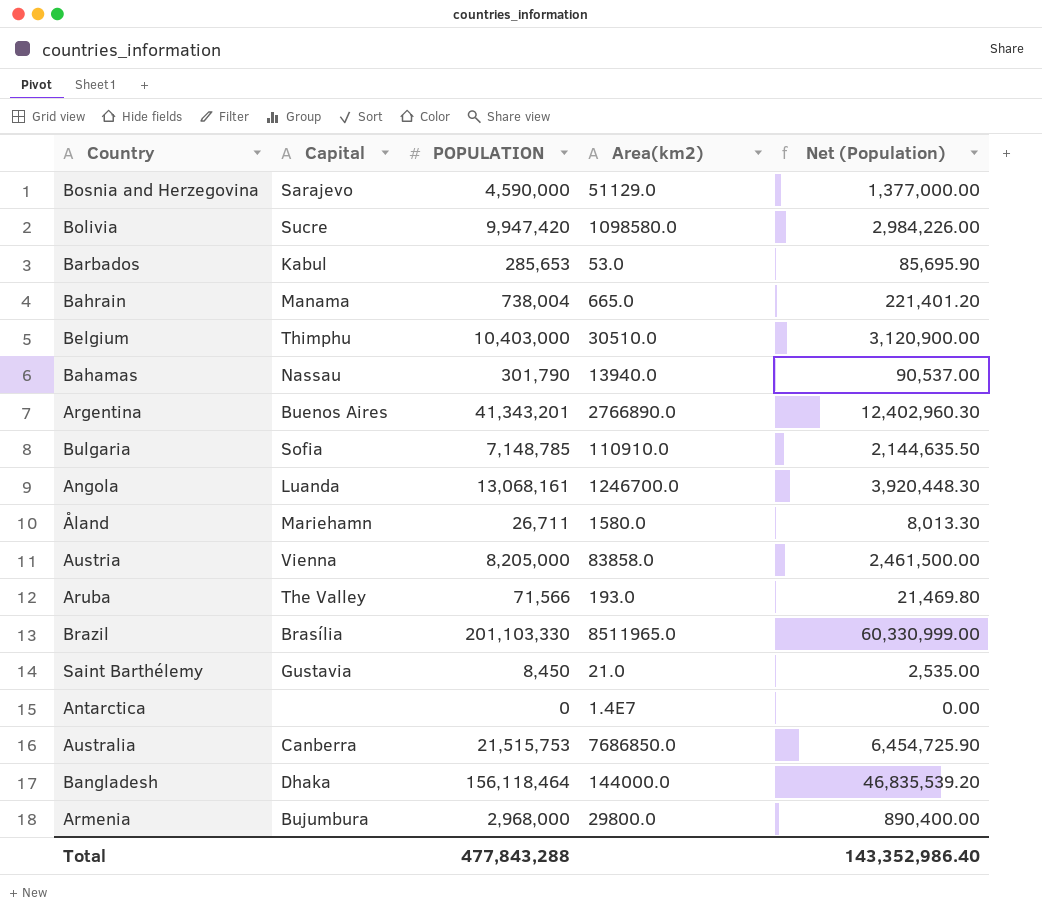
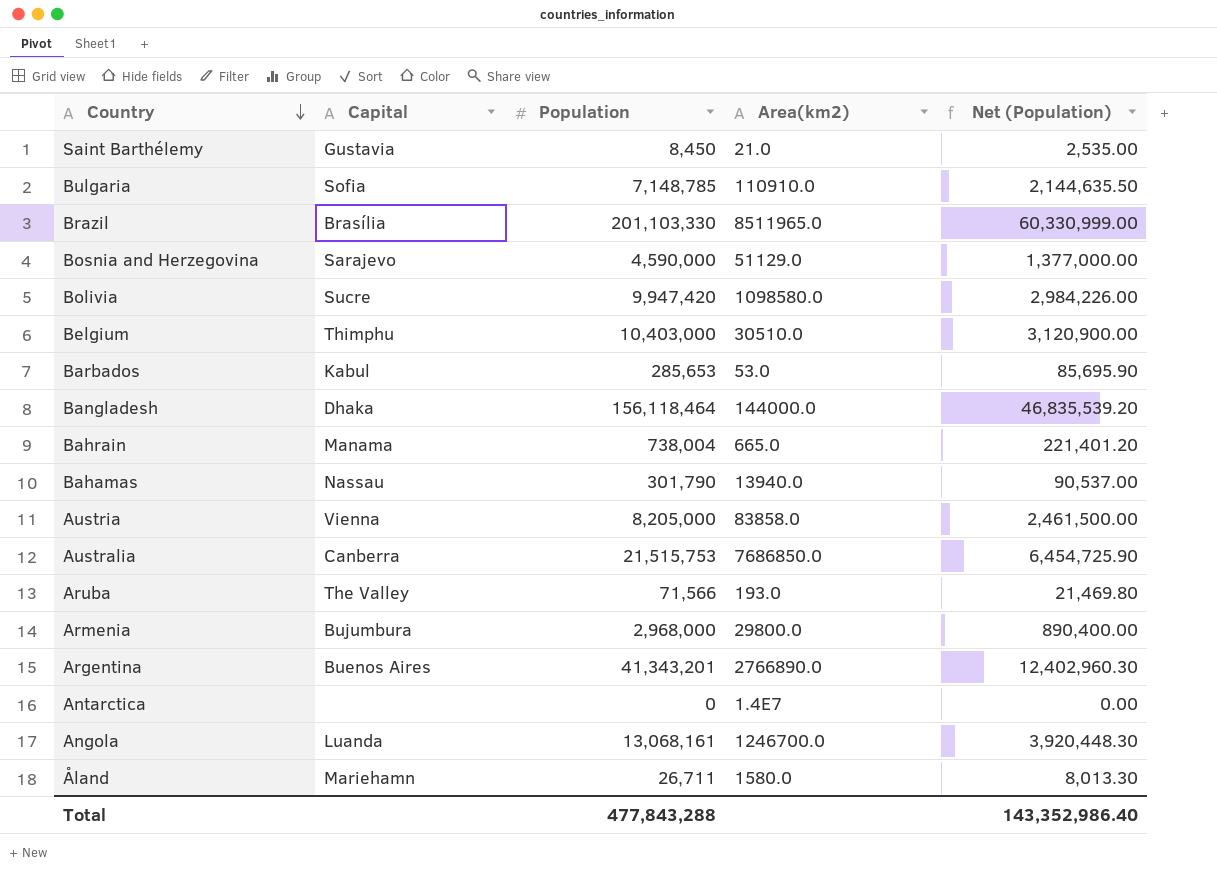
row order: none -> Country descending
column name: POPULATION -> Population

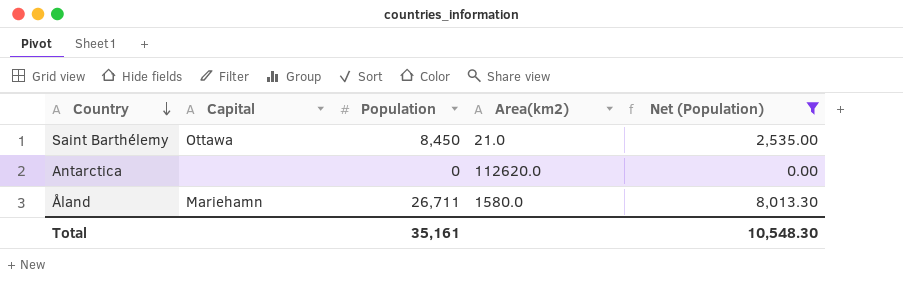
filter: none -> Net (Population) <= 8,013.30
Saint Barthélemy | Capital: Gustavia -> Ottawa
Antarctica | Area(km2): 1.4E7 -> 112620.0
Total | Population: 477,843,288 -> 35,161
Total | Net (Population): 143,352,986.40 -> 10,548.30

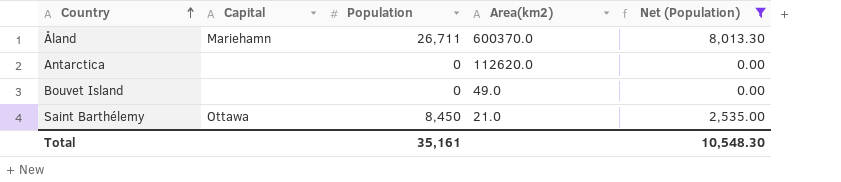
row order: Country descending -> Country ascending
Åland | Area(km2): 1580.0 -> 600370.0
row Bouvet Island: none -> none | 0 | 49.0 | 0.00

